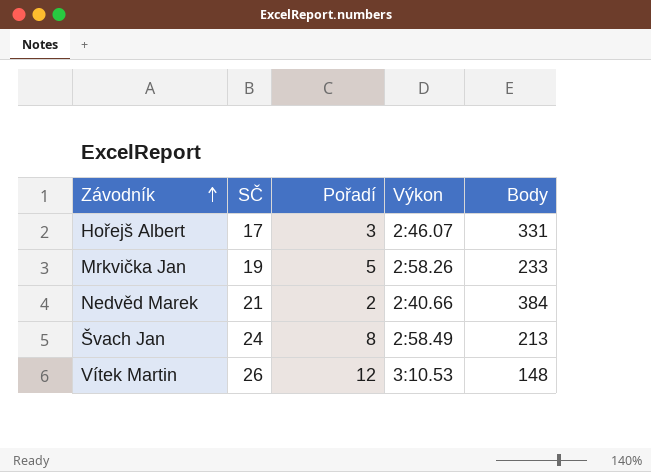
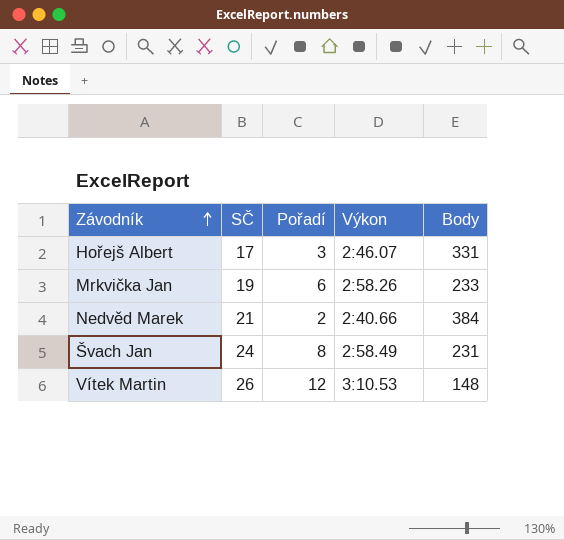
Mrkvička Jan | Pořadí: 5 -> 6
Švach Jan | Body: 213 -> 231

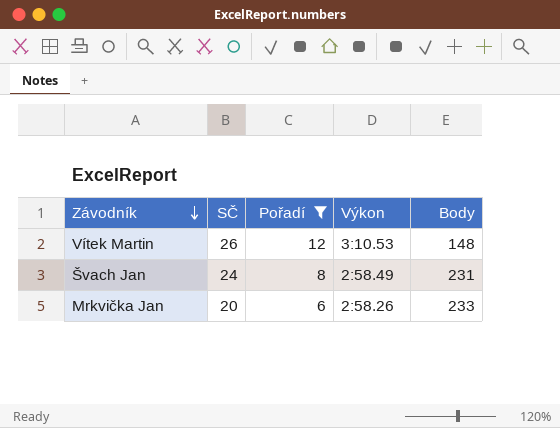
filter: none -> Pořadí >= 6
row order: Závodník ascending -> Závodník descending
Mrkvička Jan | SČ: 19 -> 20

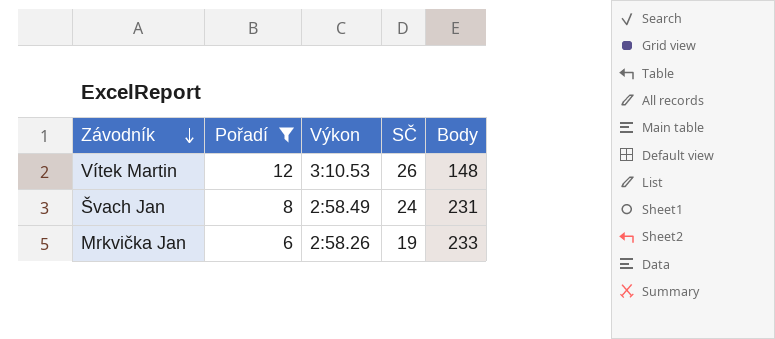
column SČ | position: 2 -> 4
Mrkvička Jan | SČ: 20 -> 19

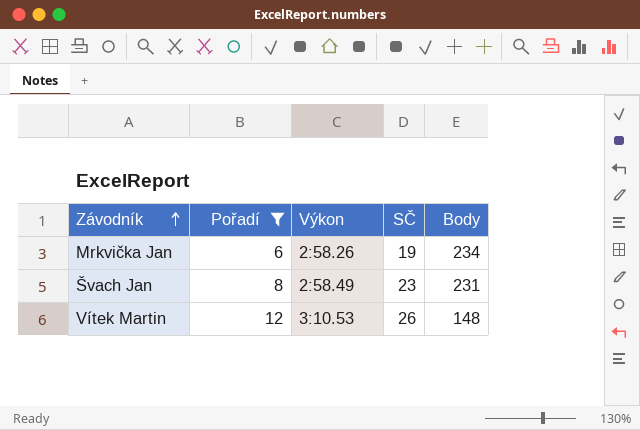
row order: Závodník descending -> Závodník ascending
Mrkvička Jan | Body: 233 -> 234
Švach Jan | SČ: 24 -> 23

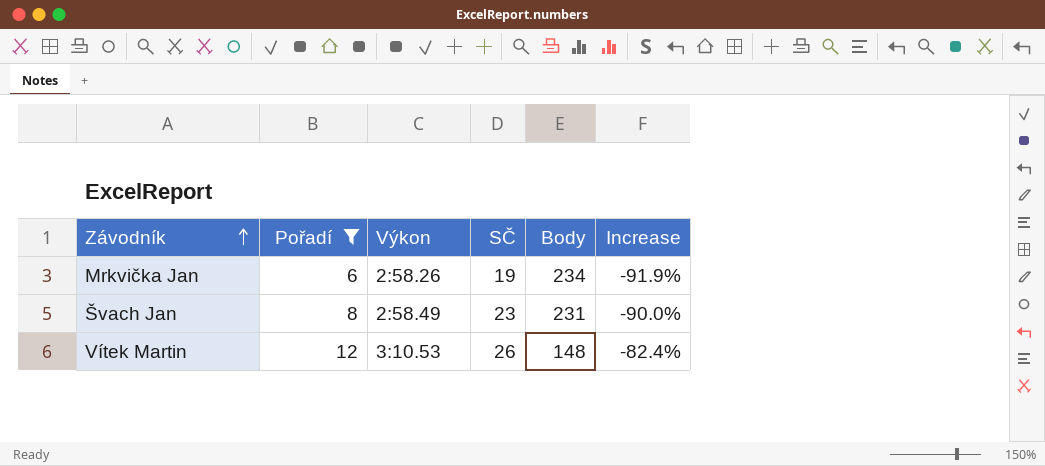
column Increase | formula: none -> ([SČ] - [Body]) / [Body]

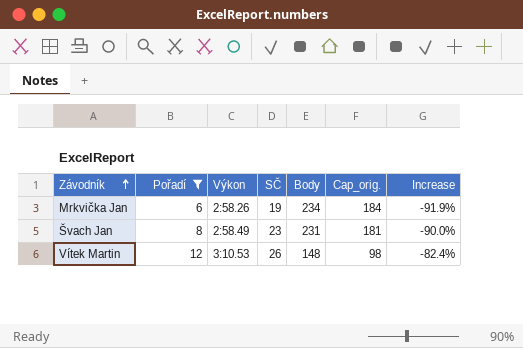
column Cap_orig. | formula: none -> [Body] - 50

